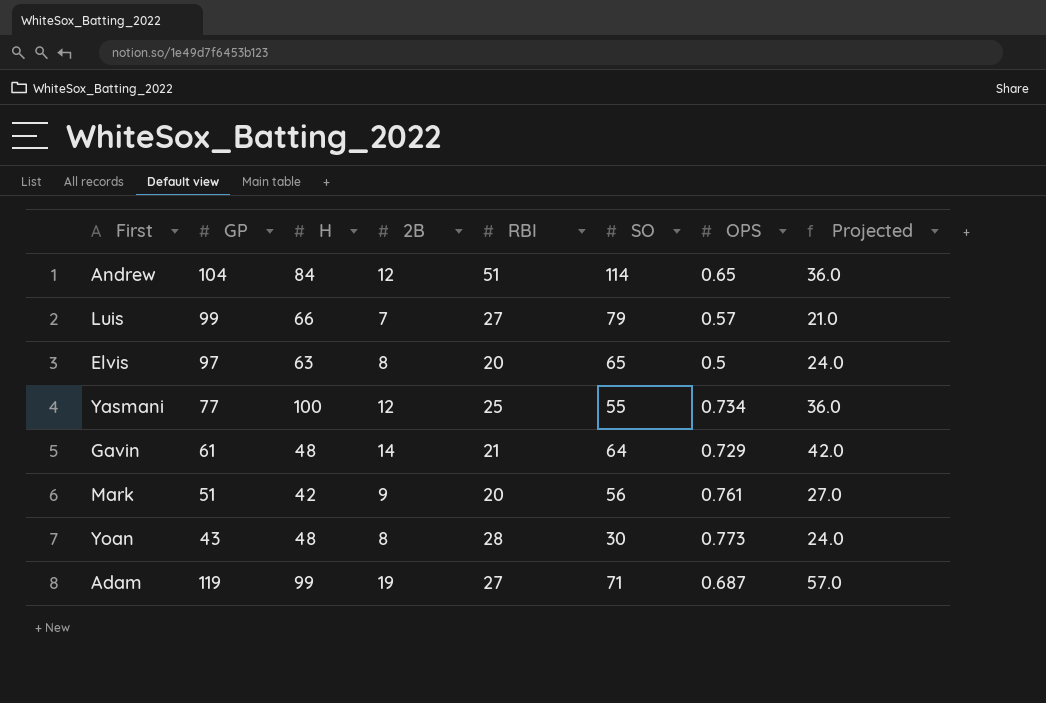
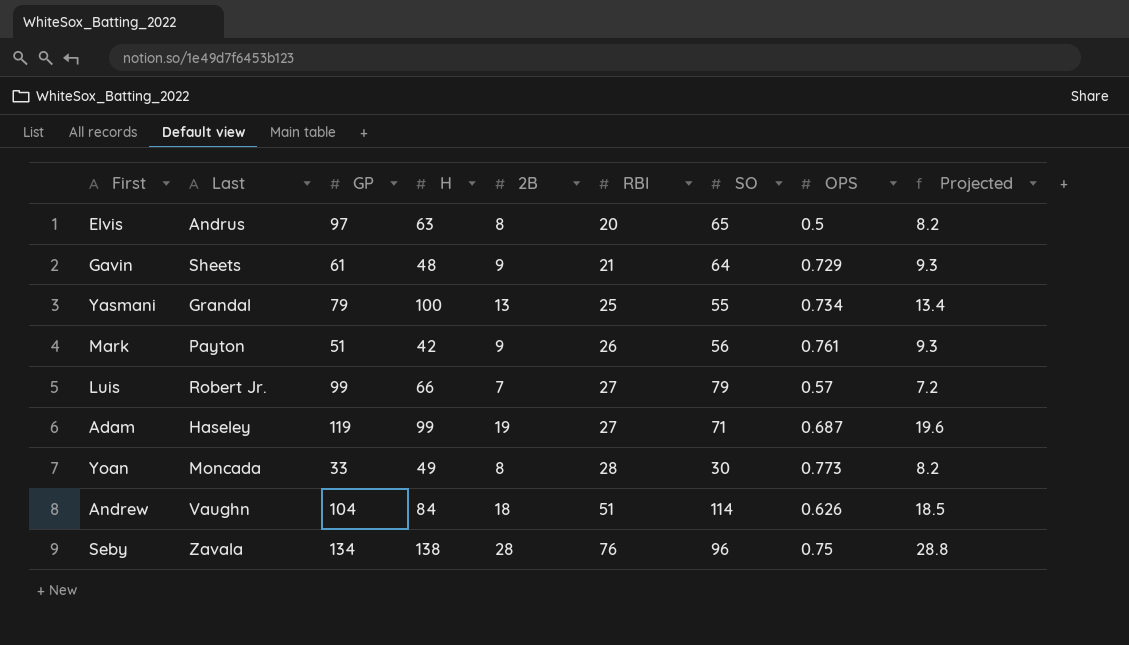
row order: none -> RBI ascending
column Last | position: none -> 2
column Projected | formula: [2B] * 3 -> [2B] * 1.03
Gavin | 2B: 14 -> 9
Yasmani | GP: 77 -> 79
Yasmani | 2B: 12 -> 13
Mark | RBI: 20 -> 26
Yoan | GP: 43 -> 33
Yoan | H: 48 -> 49
Andrew | 2B: 12 -> 18
Andrew | OPS: 0.65 -> 0.626
row Seby: none -> Zavala | 134 | 138 | 28 | 76 | 96 | 0.75 | 28.8

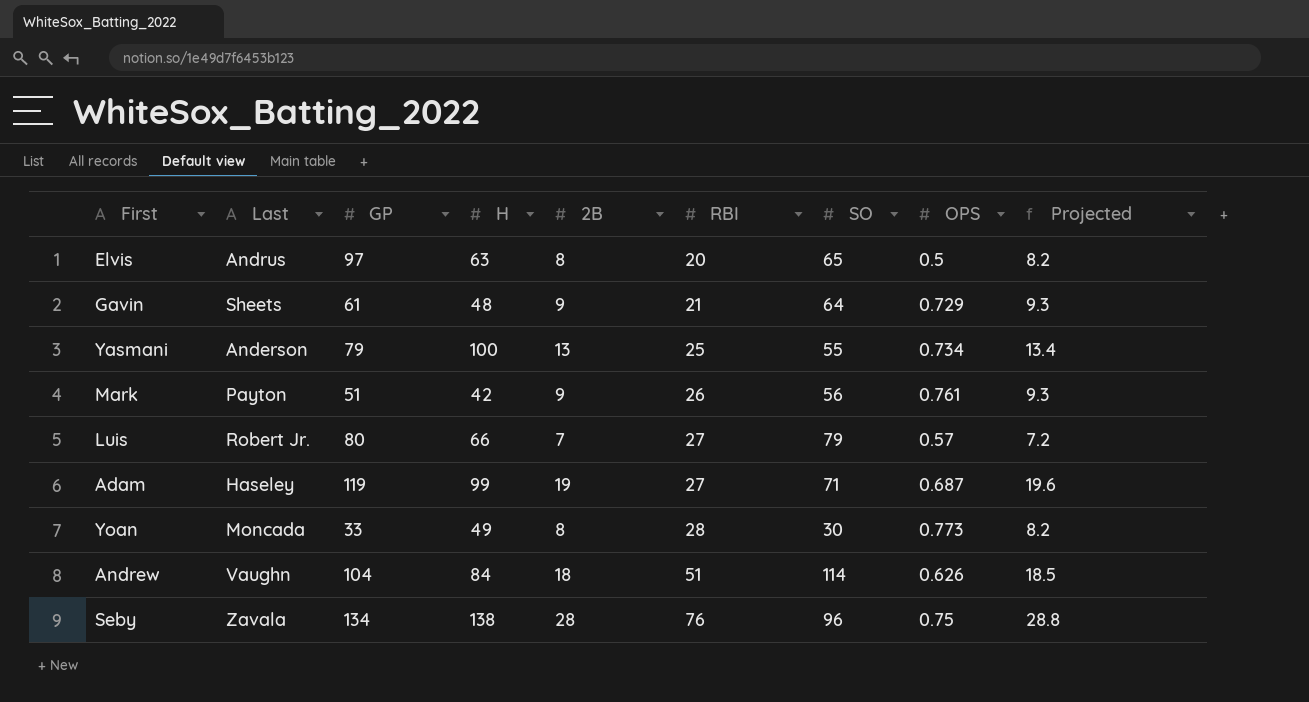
Yasmani | Last: Grandal -> Anderson
Luis | GP: 99 -> 80

